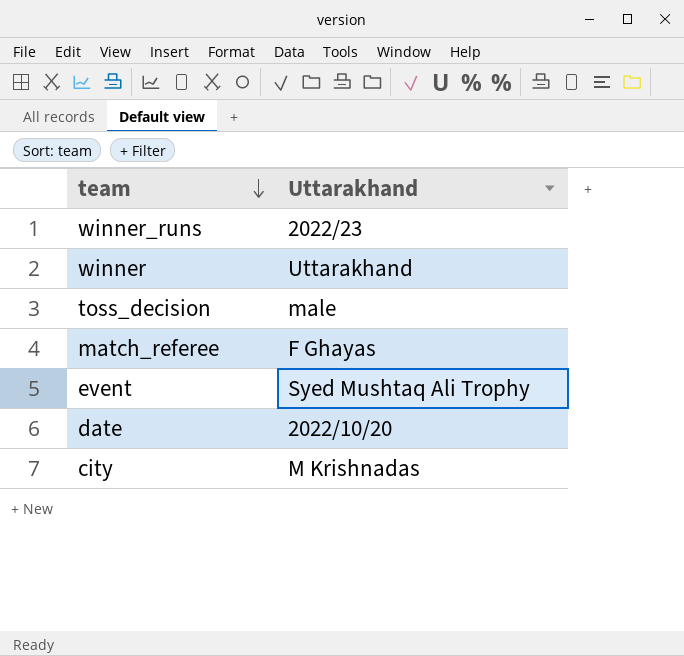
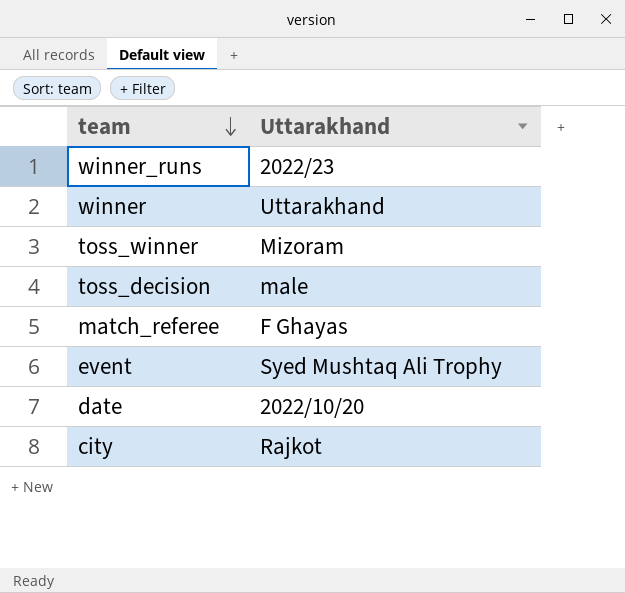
row toss_winner: none -> Mizoram
city | Uttarakhand: M Krishnadas -> Rajkot

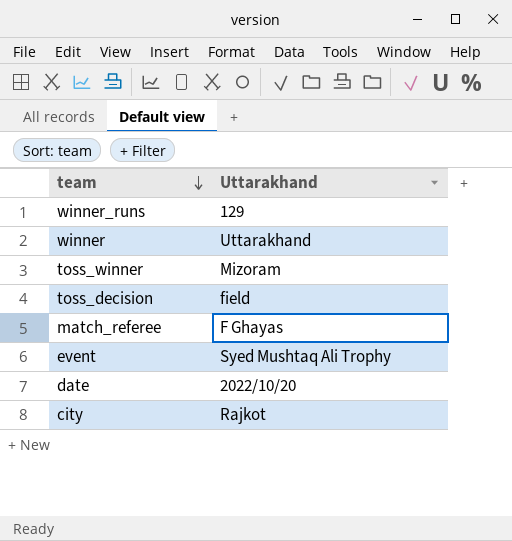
winner_runs | Uttarakhand: 2022/23 -> 129
toss_decision | Uttarakhand: male -> field

